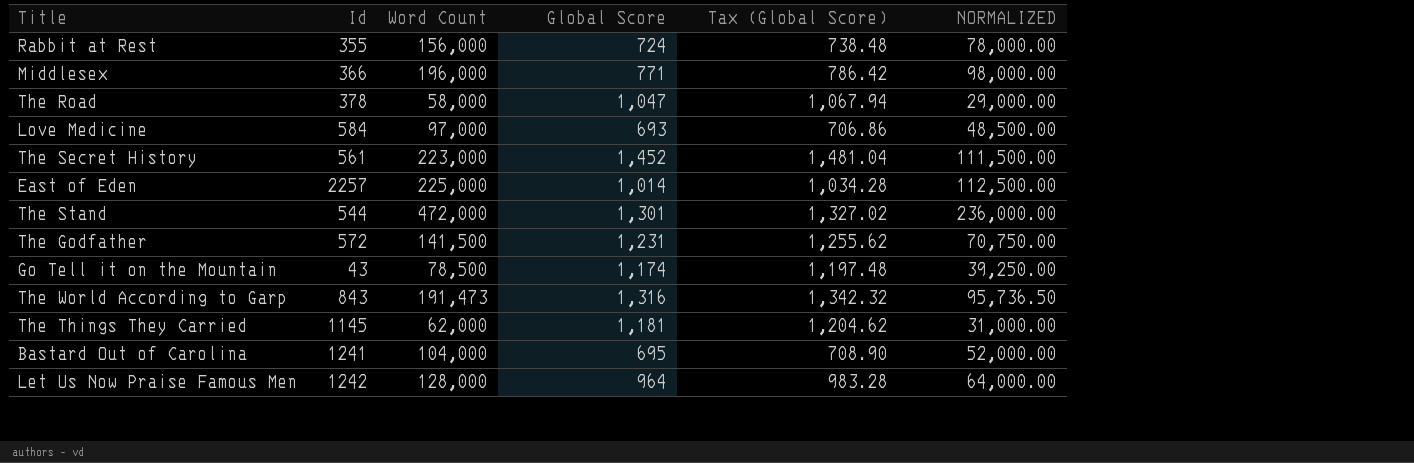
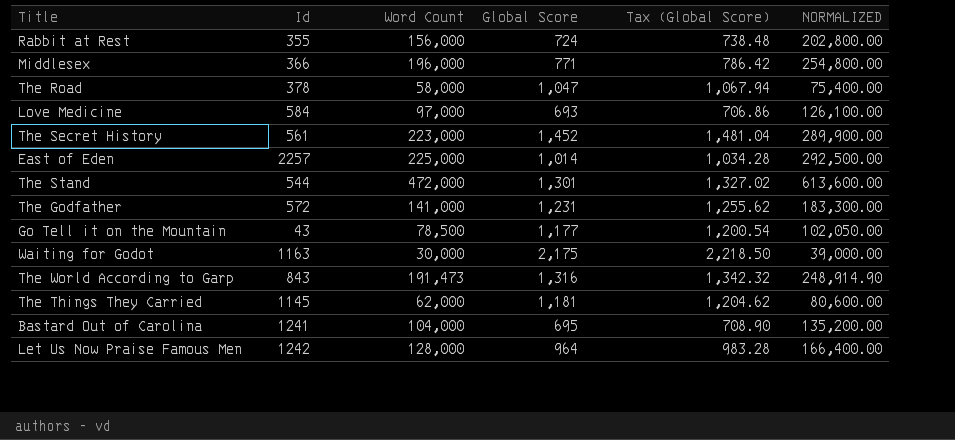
column NORMALIZED | formula: [Word Count] * 0.5 -> [Word Count] * 1.3
The Godfather | Word Count: 141,500 -> 141,000
Go Tell it on the Mountain | Global Score: 1,174 -> 1,177
Go Tell it on the Mountain | Tax (Global Score): 1,197.48 -> 1,200.54
row Waiting for Godot: none -> 1163 | 30,000 | 2,175 | 2,218.50 | 39,000.00

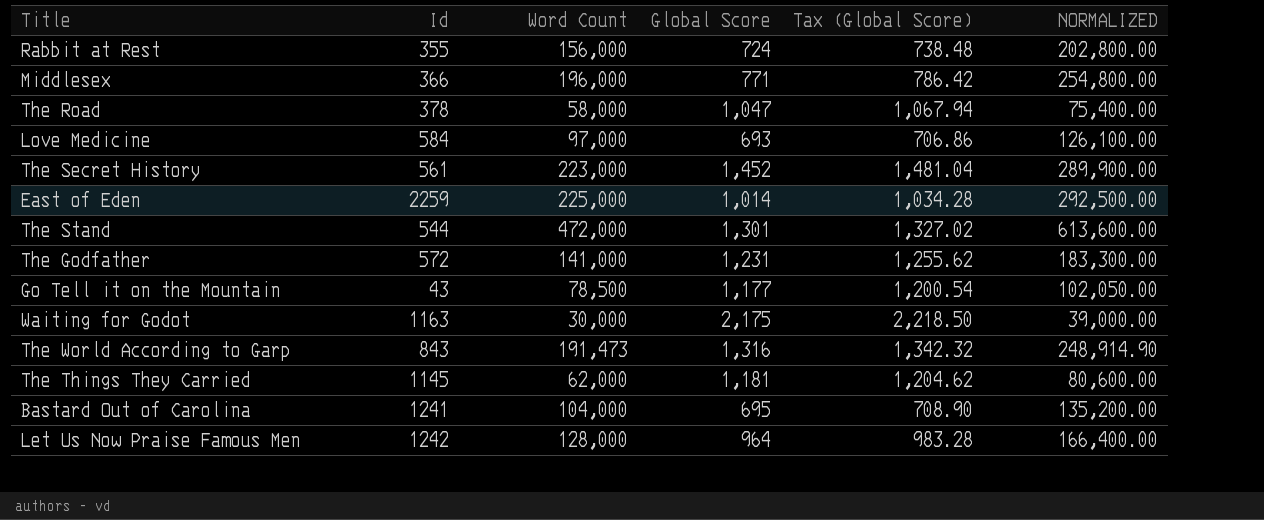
East of Eden | Id: 2257 -> 2259

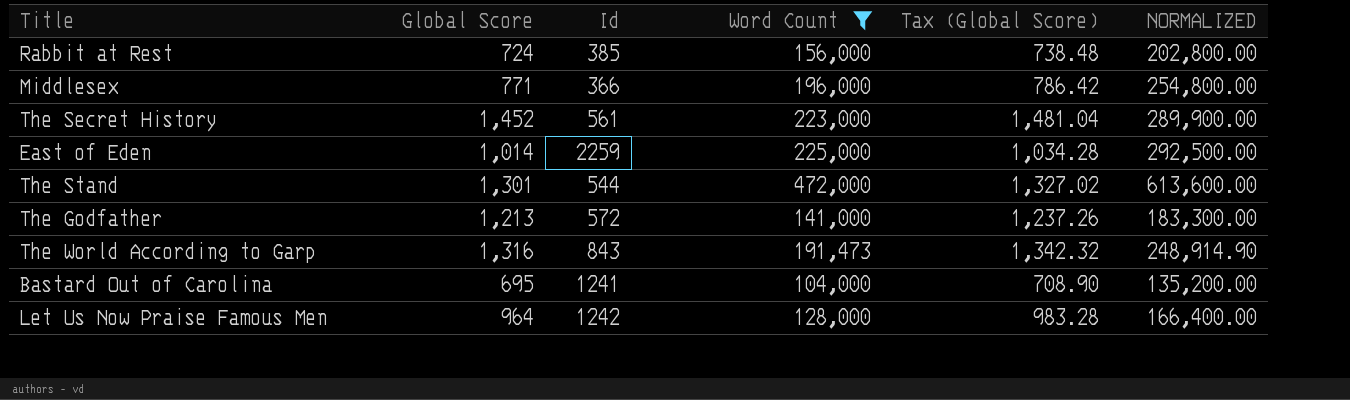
filter: none -> Word Count >= 104,000
column Global Score | position: 4 -> 2
Rabbit at Rest | Id: 355 -> 385
The Godfather | Global Score: 1,231 -> 1,213
The Godfather | Tax (Global Score): 1,255.62 -> 1,237.26

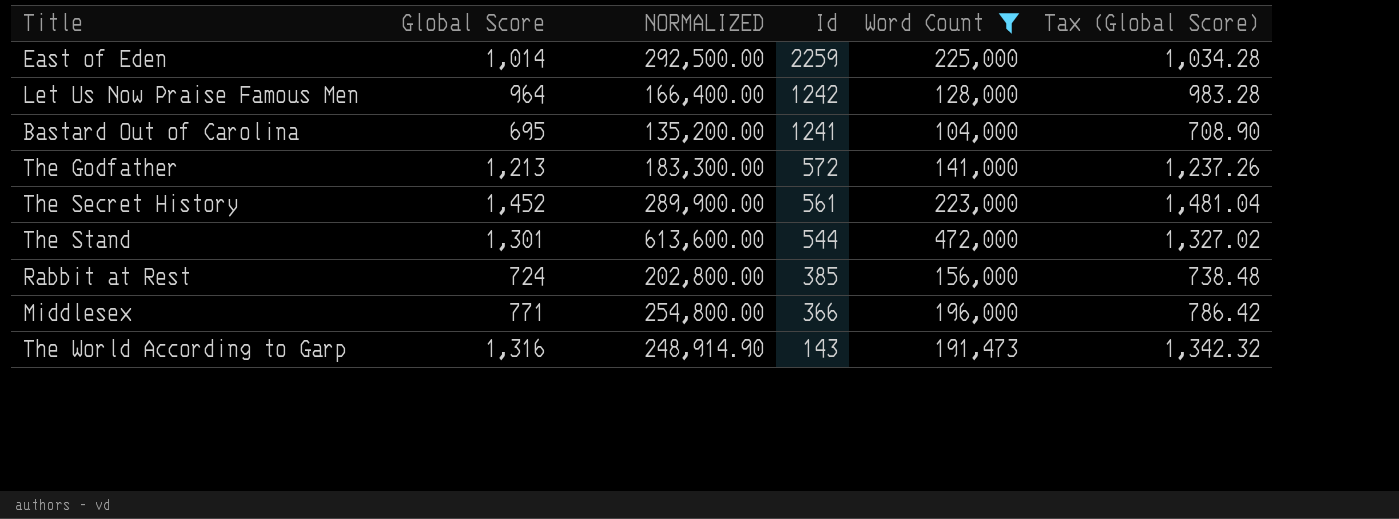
row order: none -> Id descending
column NORMALIZED | position: 6 -> 3
The World According to Garp | Id: 843 -> 143

